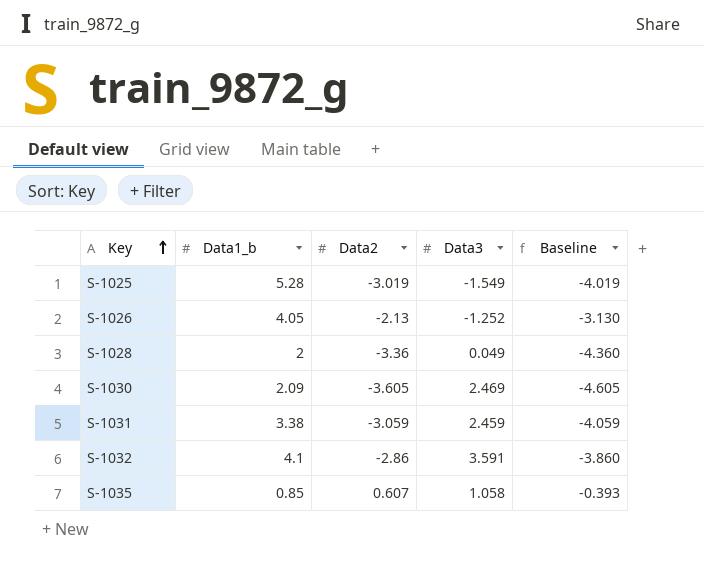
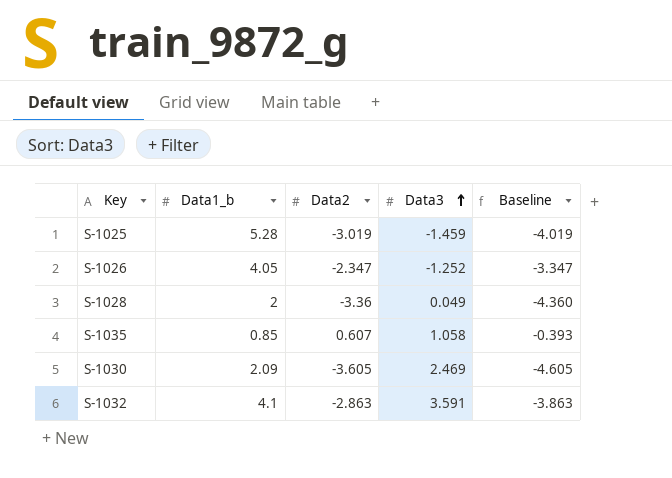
row order: Key ascending -> Data3 ascending
row S-1031: 3.38 | -3.059 | 2.459 | -4.059 -> none
S-1025 | Data3: -1.549 -> -1.459
S-1026 | Data2: -2.13 -> -2.347
S-1026 | Baseline: -3.130 -> -3.347
S-1032 | Data2: -2.86 -> -2.863
S-1032 | Baseline: -3.860 -> -3.863

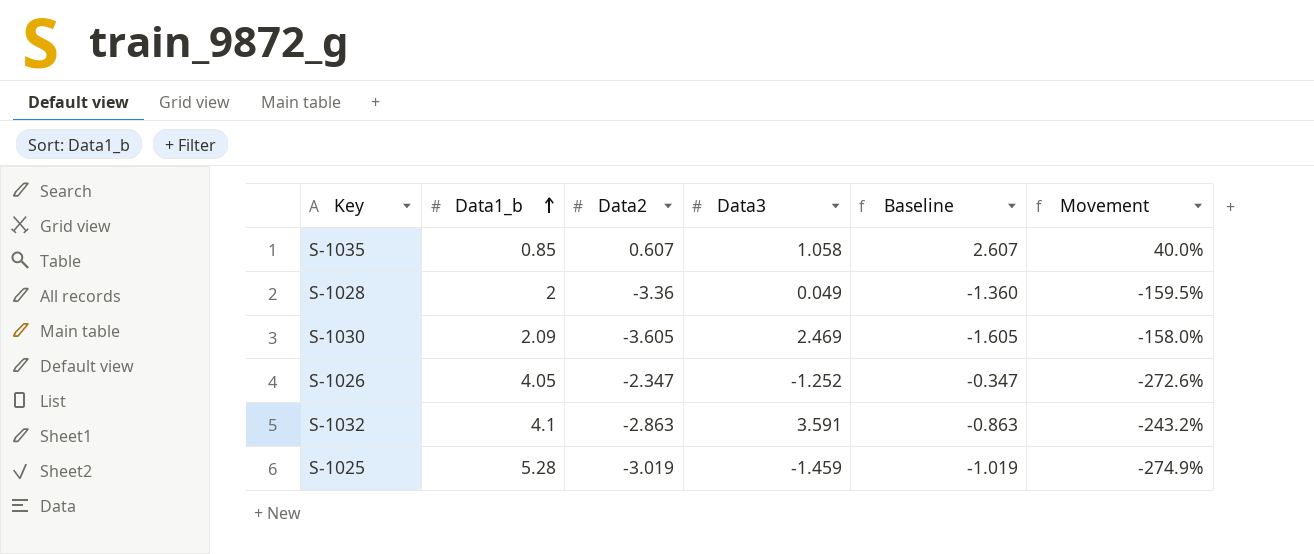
row order: Data3 ascending -> Data1_b ascending
column Baseline | formula: [Data2] - 1 -> [Data2] + 2
column Movement | formula: none -> ([Data1_b] - [Data2]) / [Data2]

